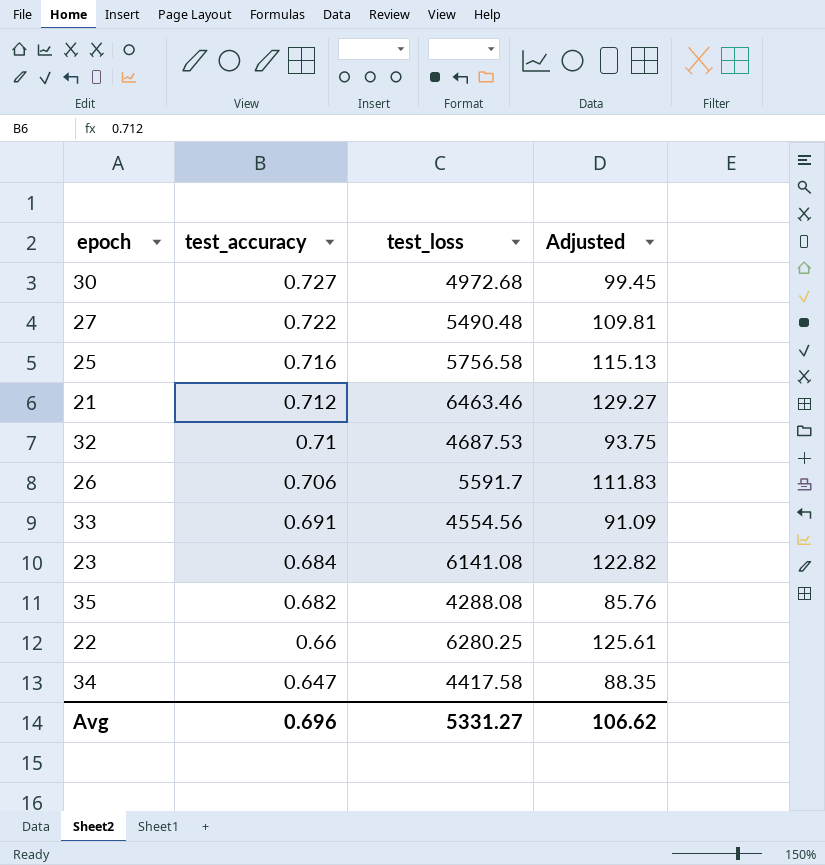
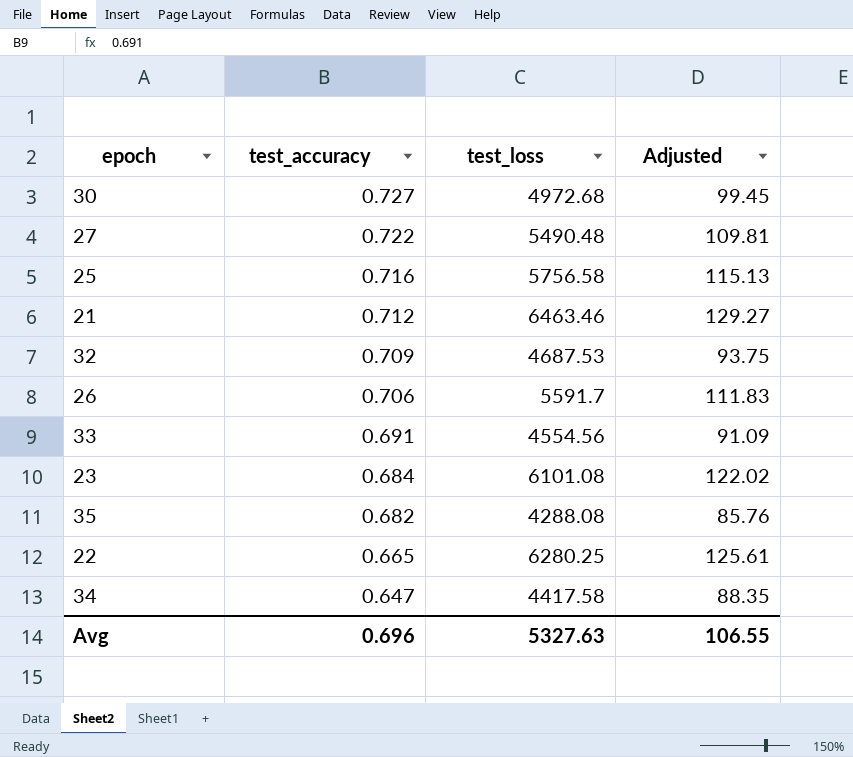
32 | test_accuracy: 0.71 -> 0.709
23 | test_loss: 6141.08 -> 6101.08
23 | Adjusted: 122.82 -> 122.02
22 | test_accuracy: 0.66 -> 0.665
Avg | test_loss: 5331.27 -> 5327.63
Avg | Adjusted: 106.62 -> 106.55

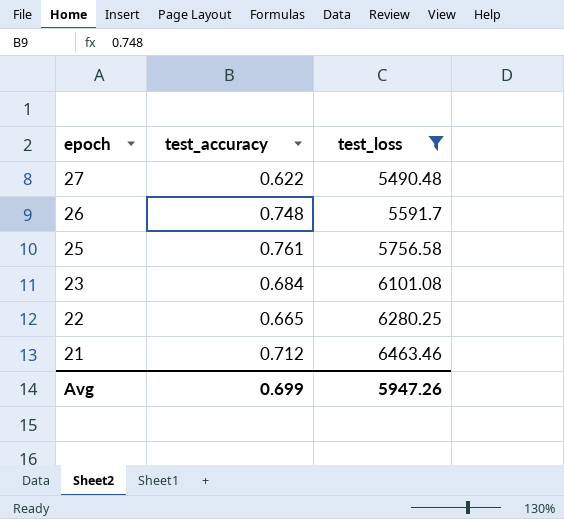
filter: none -> test_loss >= 5490.48
row order: test_accuracy descending -> epoch descending
column Adjusted | formula: [test_loss] * 0.02 -> none
27 | test_accuracy: 0.722 -> 0.622
26 | test_accuracy: 0.706 -> 0.748
25 | test_accuracy: 0.716 -> 0.761
Avg | test_accuracy: 0.696 -> 0.699
Avg | test_loss: 5327.63 -> 5947.26

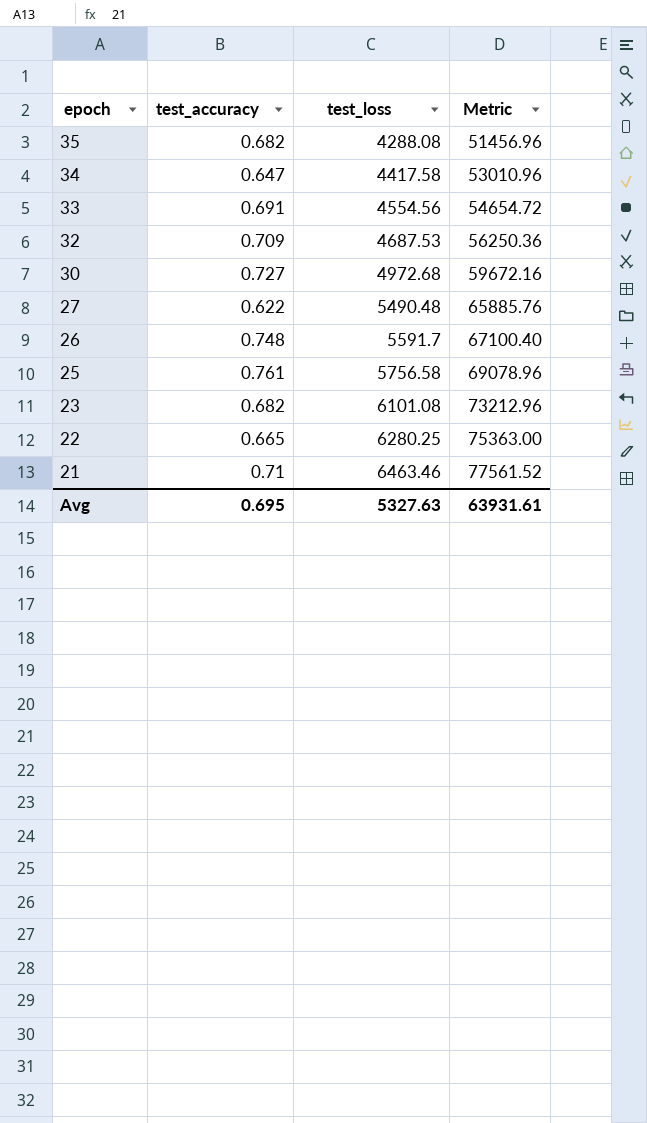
filter: test_loss >= 5490.48 -> none
column Metric | formula: none -> [test_loss] * 12
23 | test_accuracy: 0.684 -> 0.682
21 | test_accuracy: 0.712 -> 0.71
Avg | test_accuracy: 0.699 -> 0.695
Avg | test_loss: 5947.26 -> 5327.63

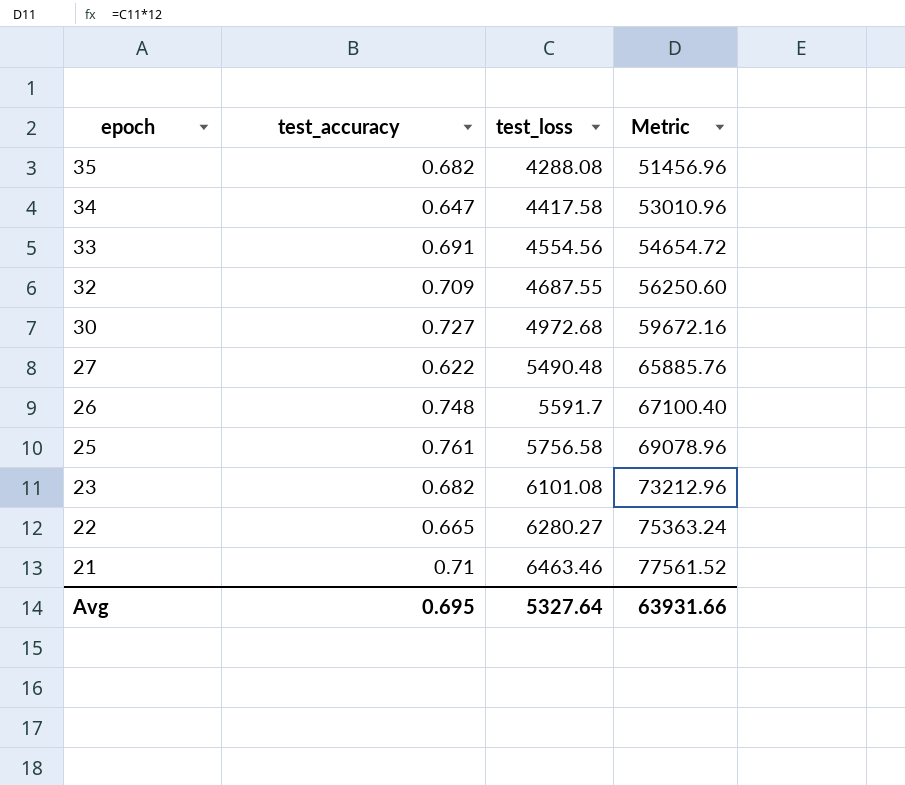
32 | test_loss: 4687.53 -> 4687.55
32 | Metric: 56250.36 -> 56250.60
22 | test_loss: 6280.25 -> 6280.27
22 | Metric: 75363.00 -> 75363.24
Avg | test_loss: 5327.63 -> 5327.64
Avg | Metric: 63931.61 -> 63931.66

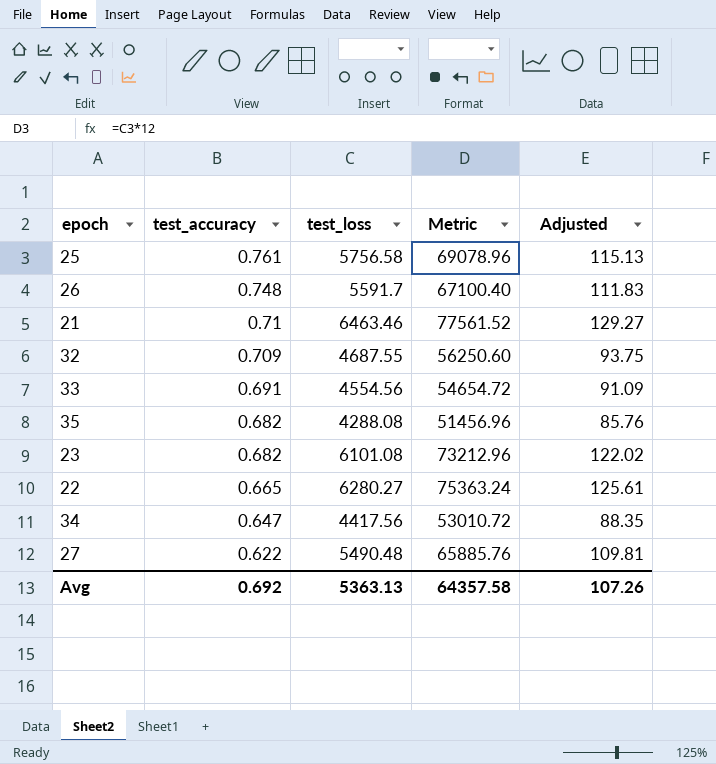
row order: epoch descending -> test_accuracy descending
column Adjusted | formula: none -> [test_loss] * 0.02
row 30: 0.727 | 4972.68 | 59672.16 -> none
34 | test_loss: 4417.58 -> 4417.56
34 | Metric: 53010.96 -> 53010.72
Avg | test_accuracy: 0.695 -> 0.692
Avg | test_loss: 5327.64 -> 5363.13
Avg | Metric: 63931.66 -> 64357.58

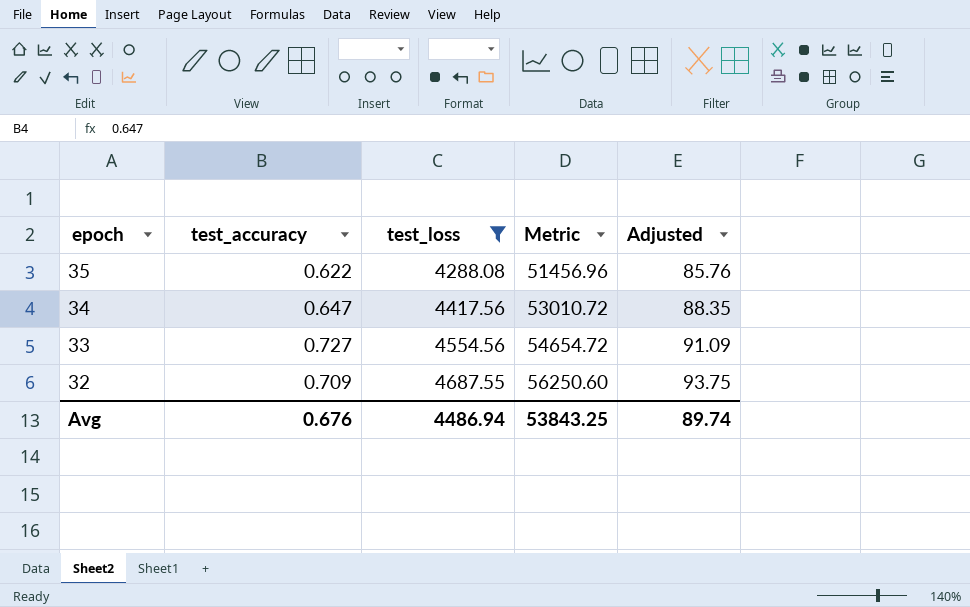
filter: none -> test_loss <= 4687.55
row order: test_accuracy descending -> epoch descending
35 | test_accuracy: 0.682 -> 0.622
33 | test_accuracy: 0.691 -> 0.727
Avg | test_accuracy: 0.692 -> 0.676
Avg | test_loss: 5363.13 -> 4486.94
Avg | Metric: 64357.58 -> 53843.25
Avg | Adjusted: 107.26 -> 89.74

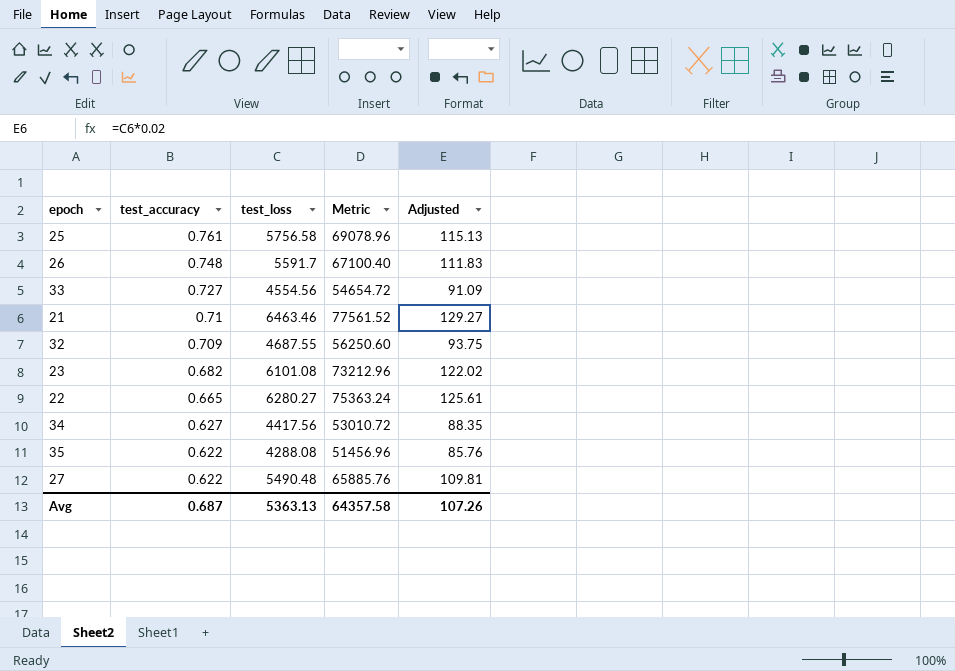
filter: test_loss <= 4687.55 -> none
row order: epoch descending -> test_accuracy descending
34 | test_accuracy: 0.647 -> 0.627
Avg | test_accuracy: 0.676 -> 0.687
Avg | test_loss: 4486.94 -> 5363.13
Avg | Metric: 53843.25 -> 64357.58
Avg | Adjusted: 89.74 -> 107.26

